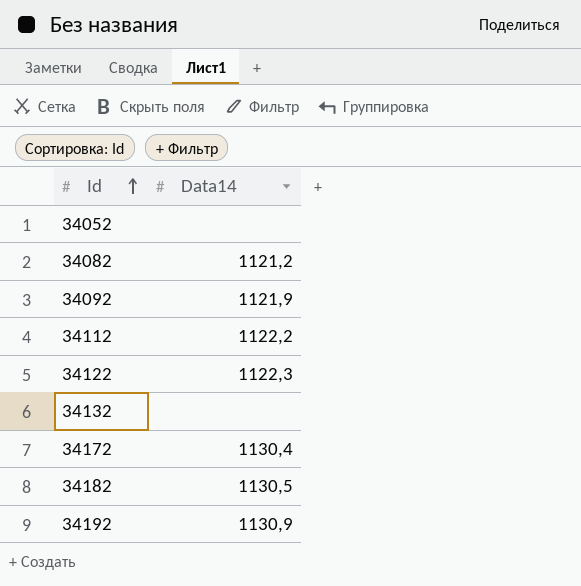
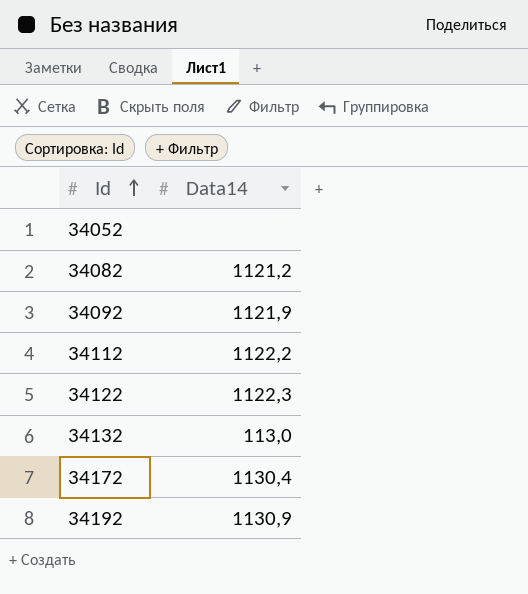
row 34182: 1130,5 -> none
34132 | Data14: none -> 113,0

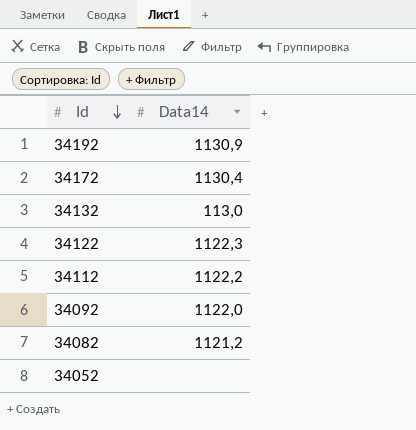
row order: Id ascending -> Id descending
34092 | Data14: 1121,9 -> 1122,0

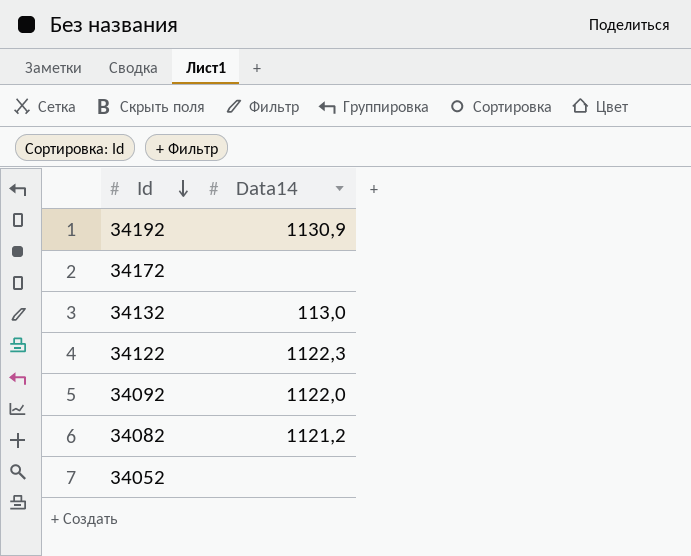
row 34112: 1122,2 -> none
34172 | Data14: 1130,4 -> none

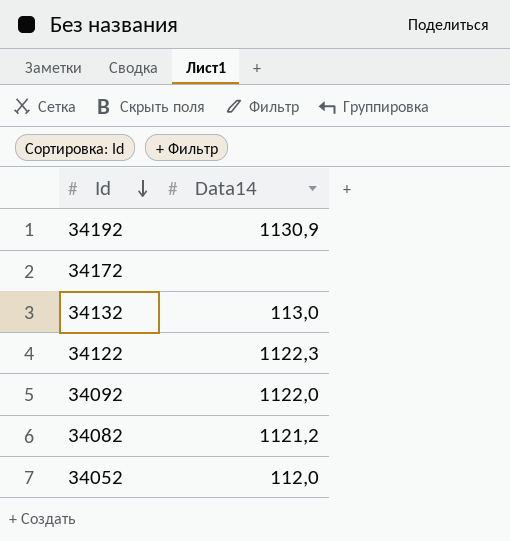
34052 | Data14: none -> 112,0

